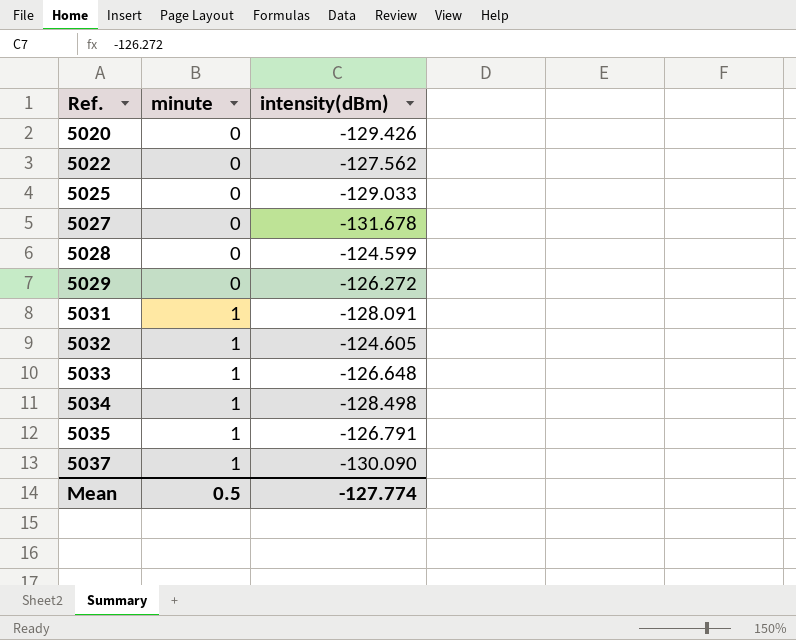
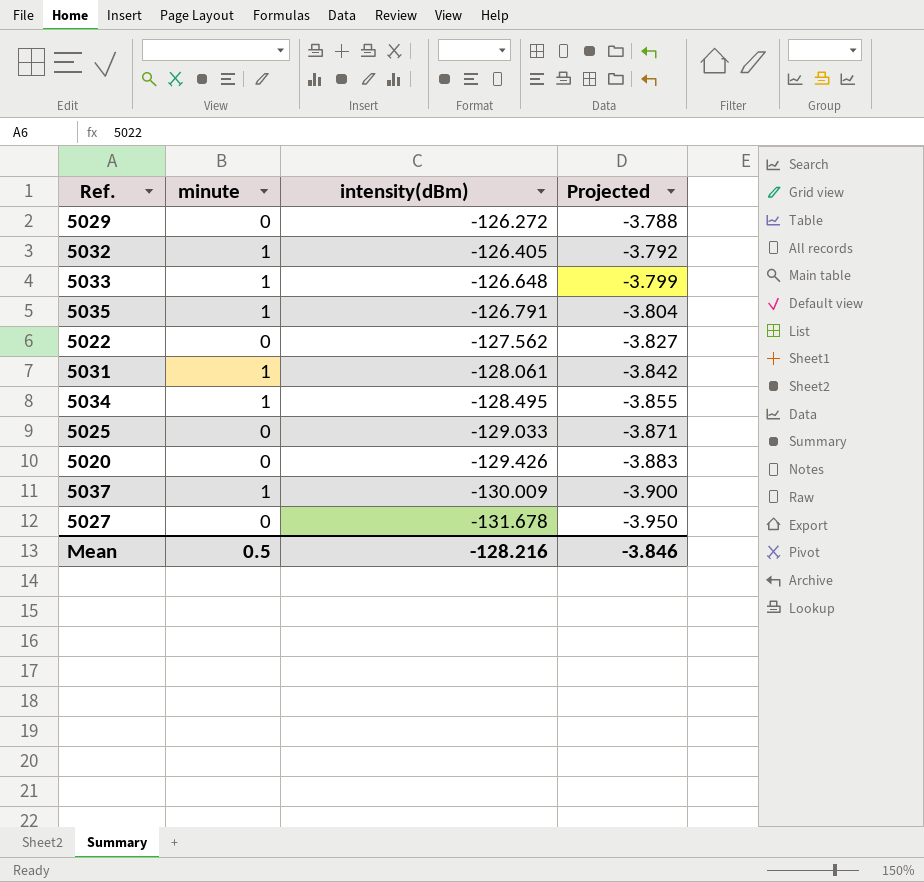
row order: Ref. ascending -> intensity(dBm) descending
column Projected | formula: none -> [intensity(dBm)] * 0.03
row 5028: 0 | -124.599 -> none
5032 | intensity(dBm): -124.605 -> -126.405
5031 | intensity(dBm): -128.091 -> -128.061
5034 | intensity(dBm): -128.498 -> -128.495
5037 | intensity(dBm): -130.090 -> -130.009
Mean | intensity(dBm): -127.774 -> -128.216

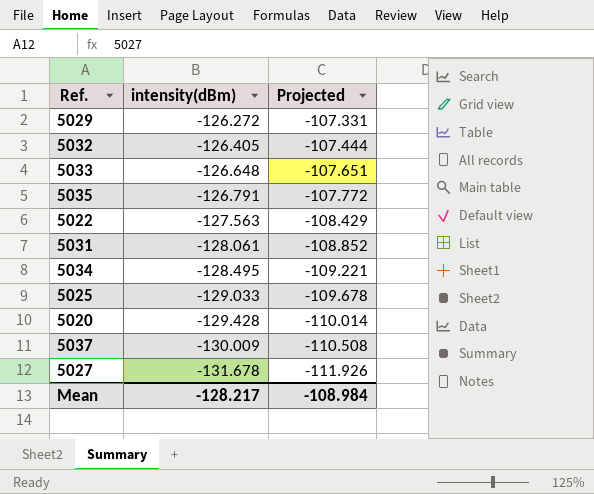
column minute | position: 2 -> none
column Projected | formula: [intensity(dBm)] * 0.03 -> [intensity(dBm)] * 0.85
5022 | intensity(dBm): -127.562 -> -127.563
5020 | intensity(dBm): -129.426 -> -129.428
Mean | intensity(dBm): -128.216 -> -128.217
Mean | Projected: -3.846 -> -108.984

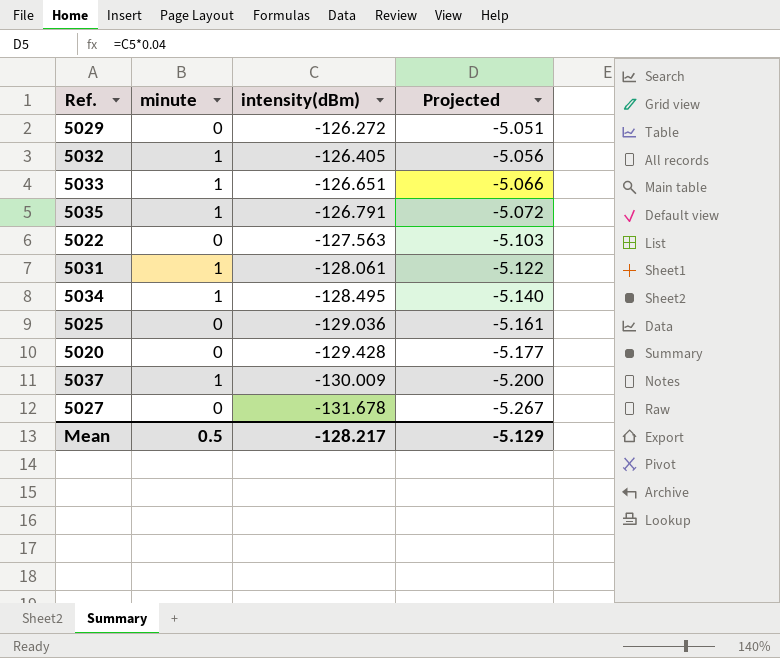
column minute | position: none -> 2
column Projected | formula: [intensity(dBm)] * 0.85 -> [intensity(dBm)] * 0.04
5033 | intensity(dBm): -126.648 -> -126.651
5025 | intensity(dBm): -129.033 -> -129.036
Mean | Projected: -108.984 -> -5.129

